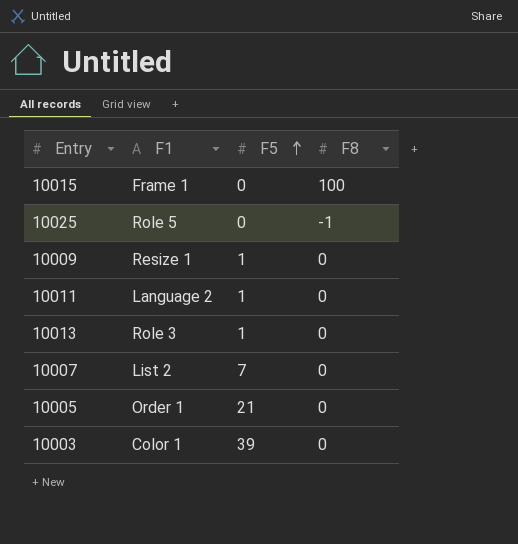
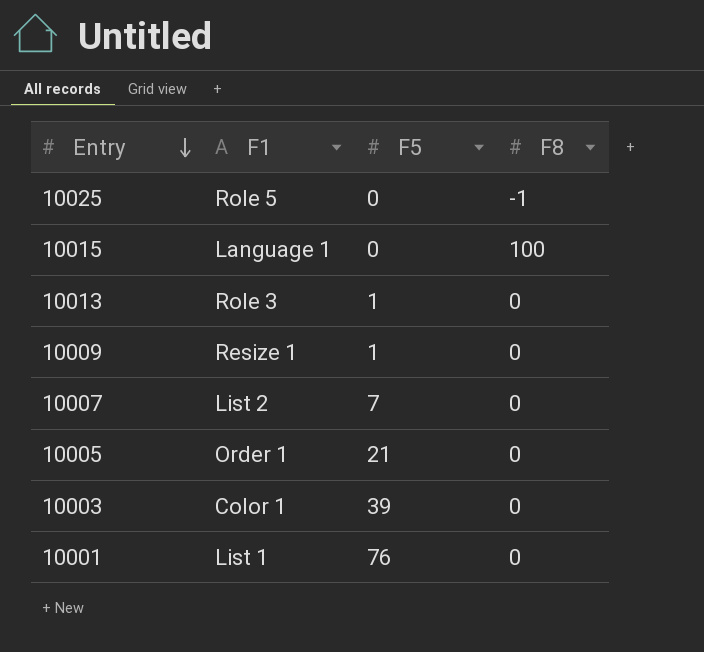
row order: F5 ascending -> Entry descending
row 10011: Language 2 | 1 | 0 -> none
10015 | F1: Frame 1 -> Language 1
row 10001: none -> List 1 | 76 | 0

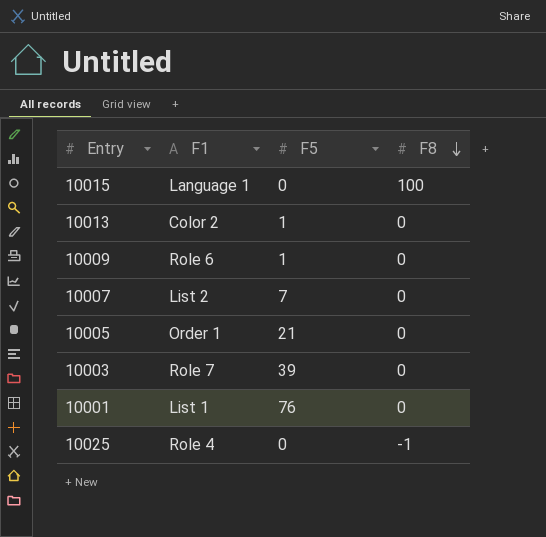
row order: Entry descending -> F8 descending
10013 | F1: Role 3 -> Color 2
10009 | F1: Resize 1 -> Role 6
10003 | F1: Color 1 -> Role 7
10025 | F1: Role 5 -> Role 4

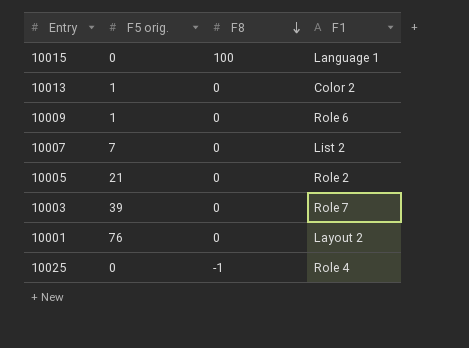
column name: F5 -> F5 orig.
column F1 | position: 2 -> 4
10005 | F1: Order 1 -> Role 2
10001 | F1: List 1 -> Layout 2

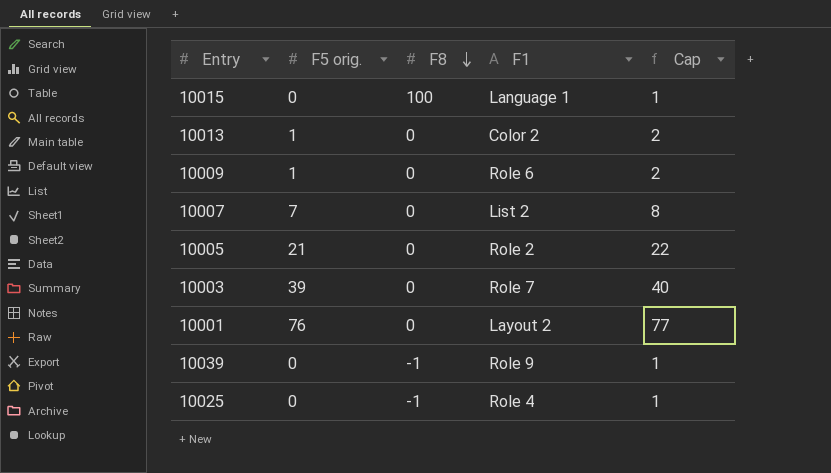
column Cap | formula: none -> [F5 orig.] + 1
row 10039: none -> 0 | -1 | Role 9 | 1

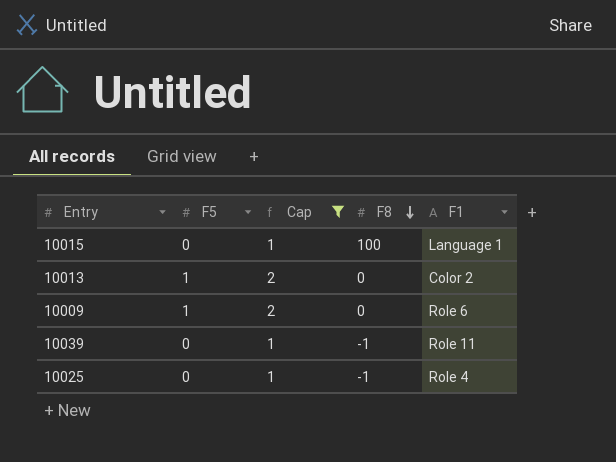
filter: none -> Cap <= 2
column name: F5 orig. -> F5
column Cap | position: 5 -> 3
10039 | F1: Role 9 -> Role 11

